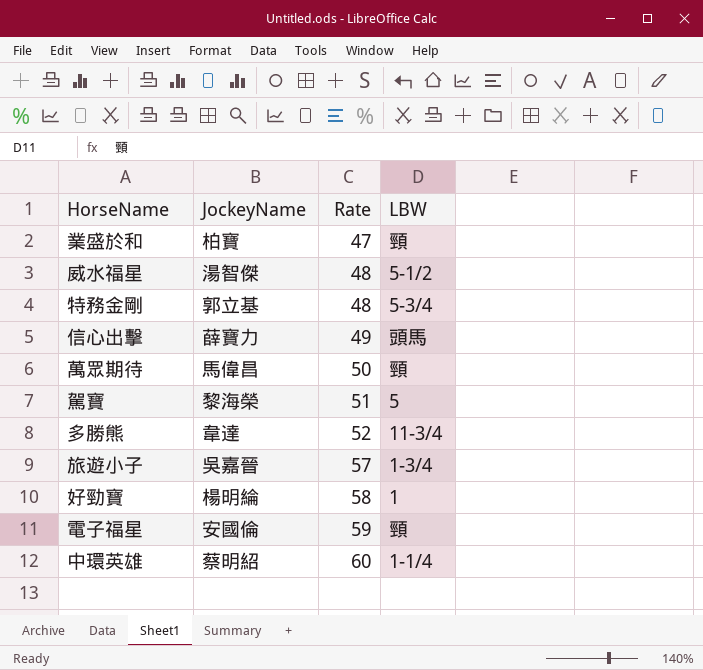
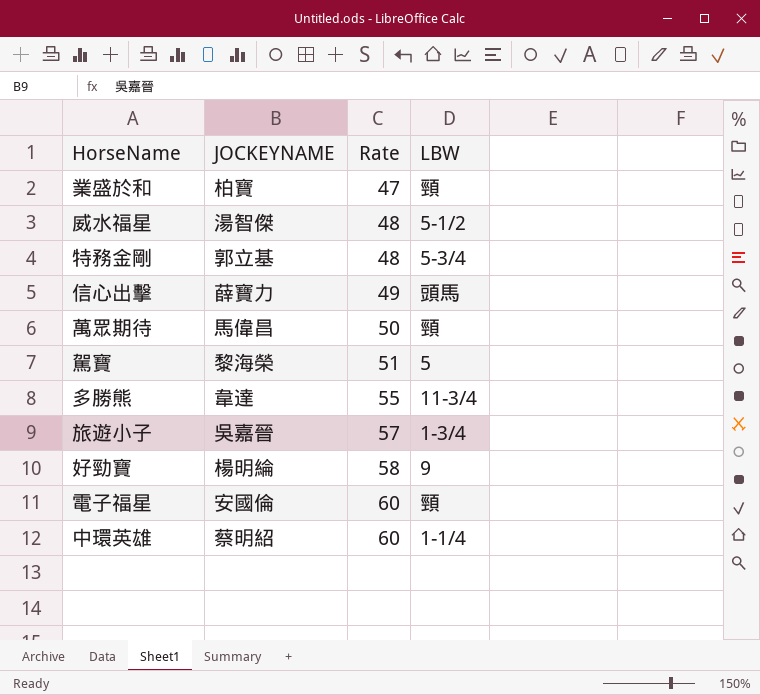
column name: JockeyName -> JOCKEYNAME
多勝熊 | Rate: 52 -> 55
好勁寶 | LBW: 1 -> 9
電子福星 | Rate: 59 -> 60

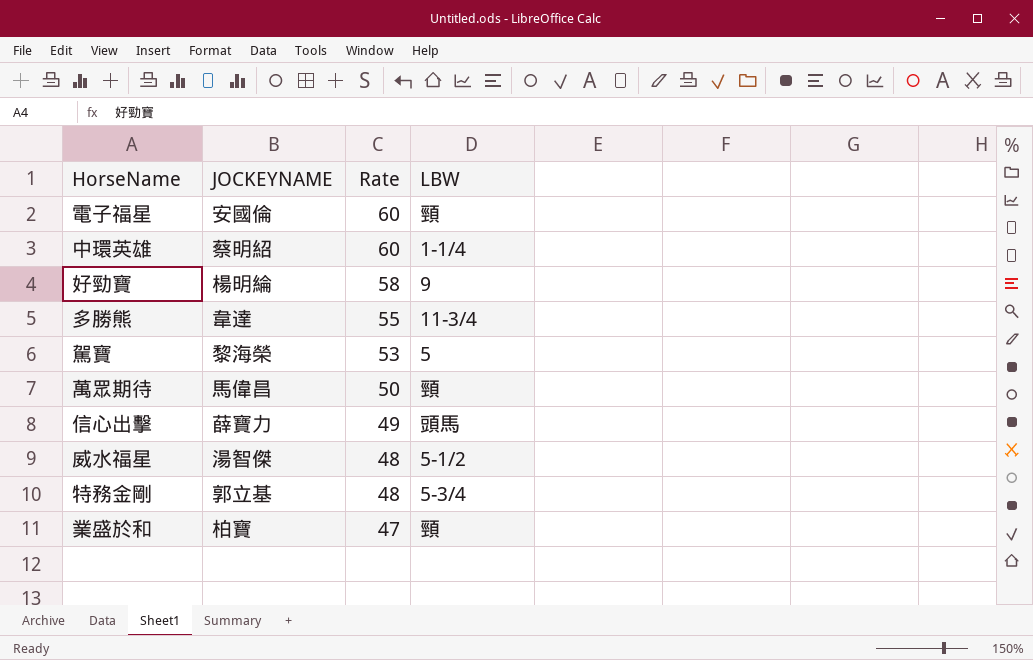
row order: Rate ascending -> Rate descending
row 旅遊小子: 吳嘉晉 | 57 | 1-3/4 -> none
駕寶 | Rate: 51 -> 53

